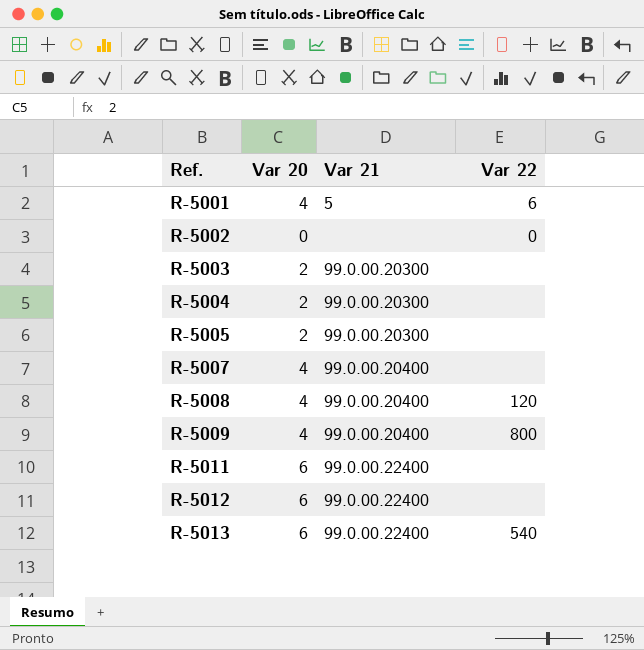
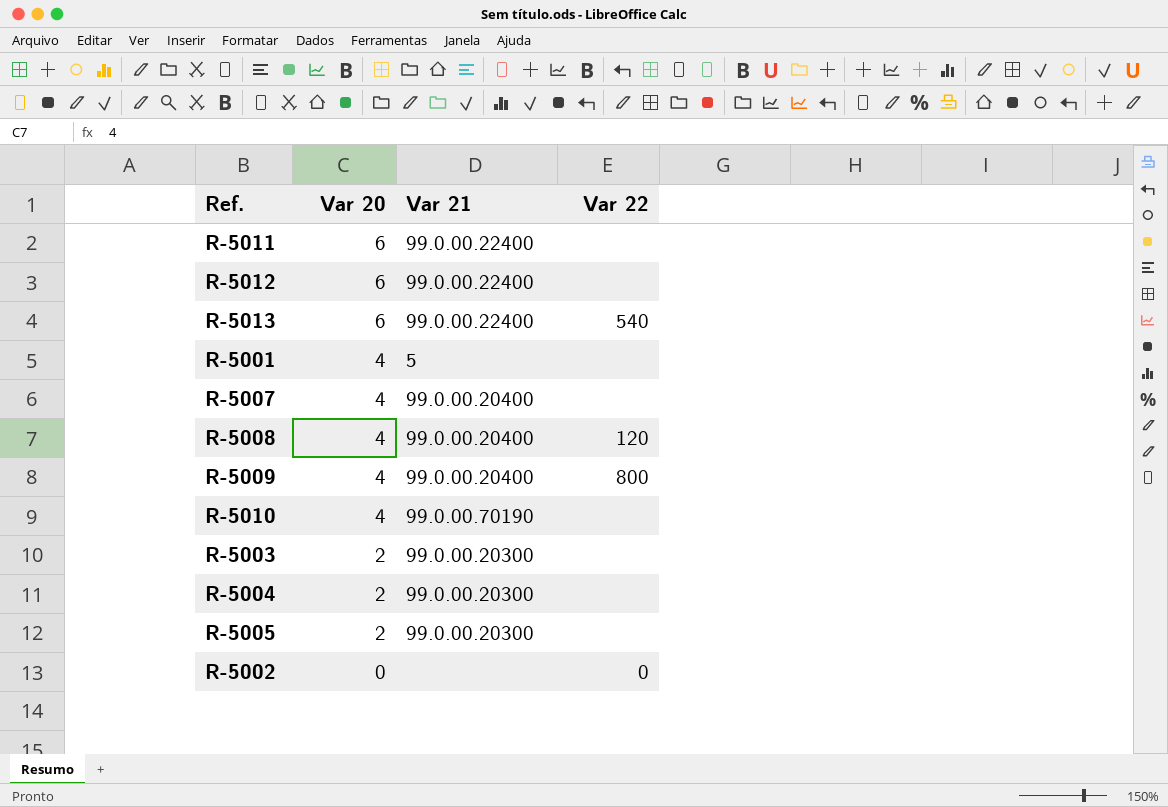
row order: Ref. ascending -> Var 20 descending
R-5001 | Var 22: 6 -> none
row R-5010: none -> 4 | 99.0.00.70190 | none

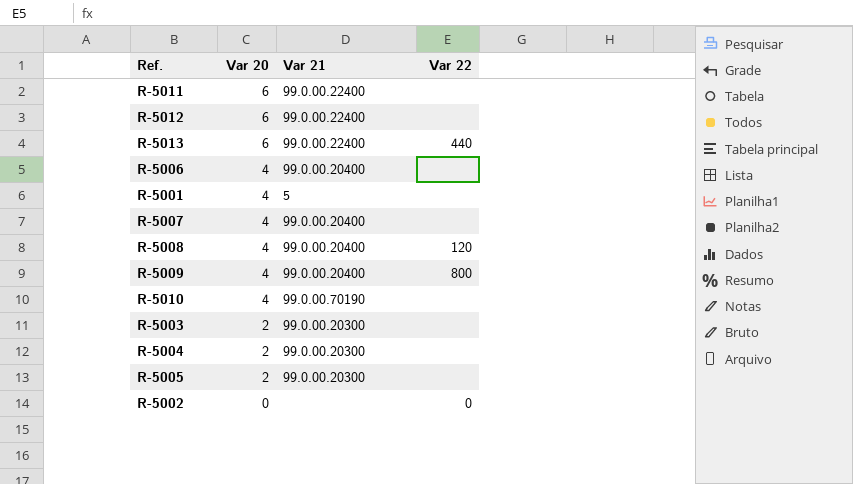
R-5013 | Var 22: 540 -> 440
row R-5006: none -> 4 | 99.0.00.20400 | none

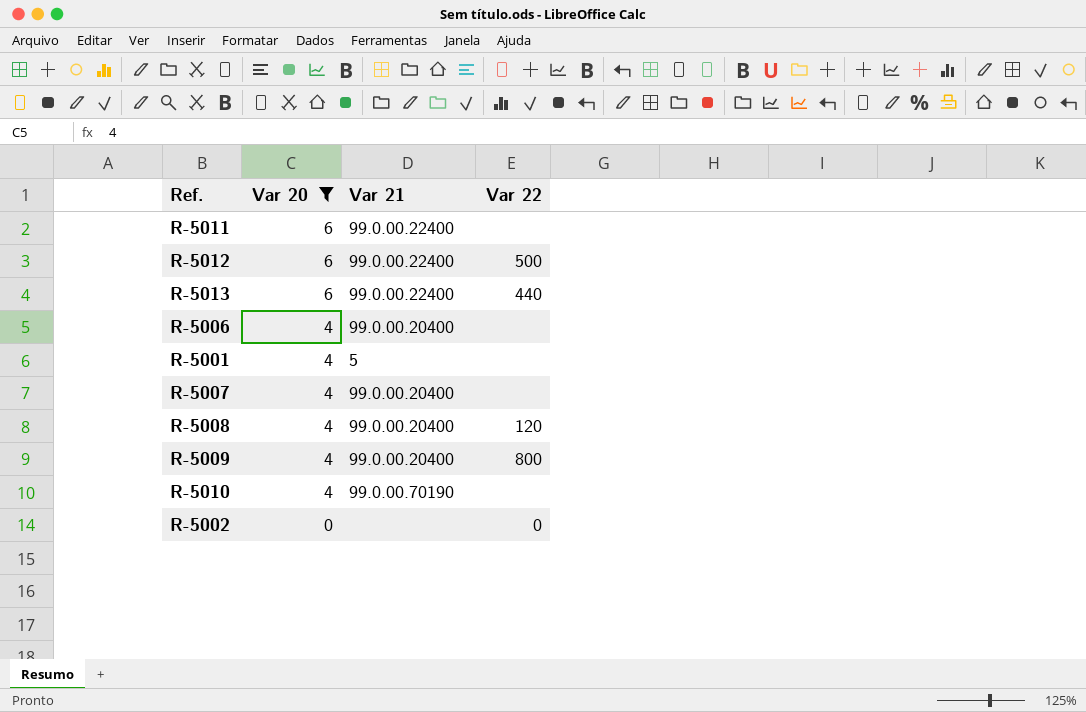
filter: none -> Var 20 != 2
R-5012 | Var 22: none -> 500

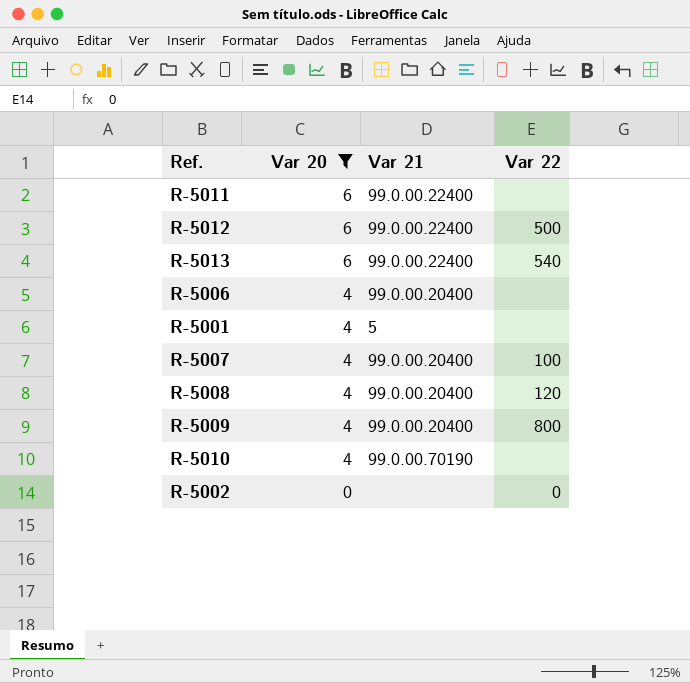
R-5013 | Var 22: 440 -> 540
R-5007 | Var 22: none -> 100

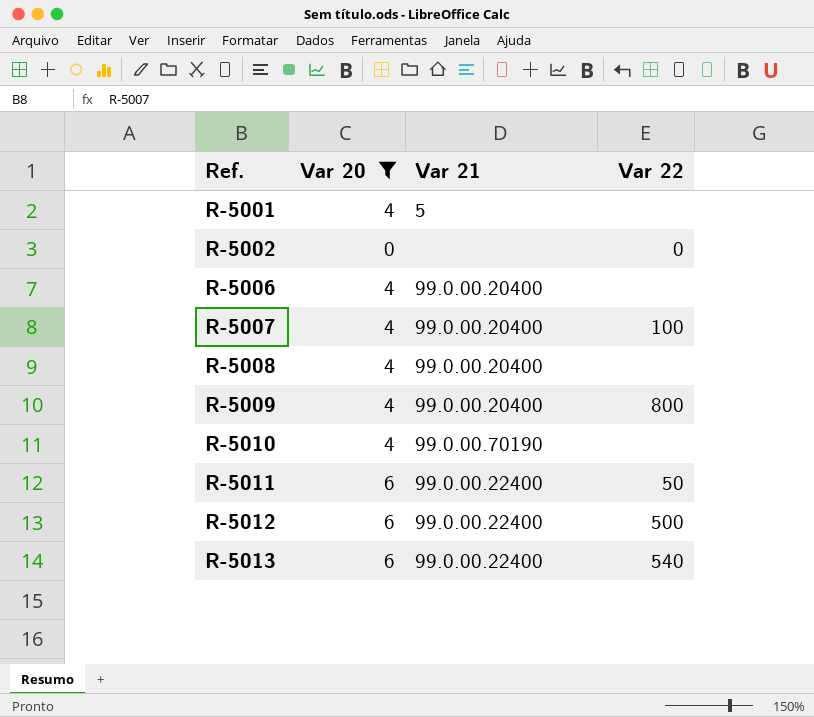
row order: Var 20 descending -> Ref. ascending
R-5008 | Var 22: 120 -> none
R-5011 | Var 22: none -> 50

